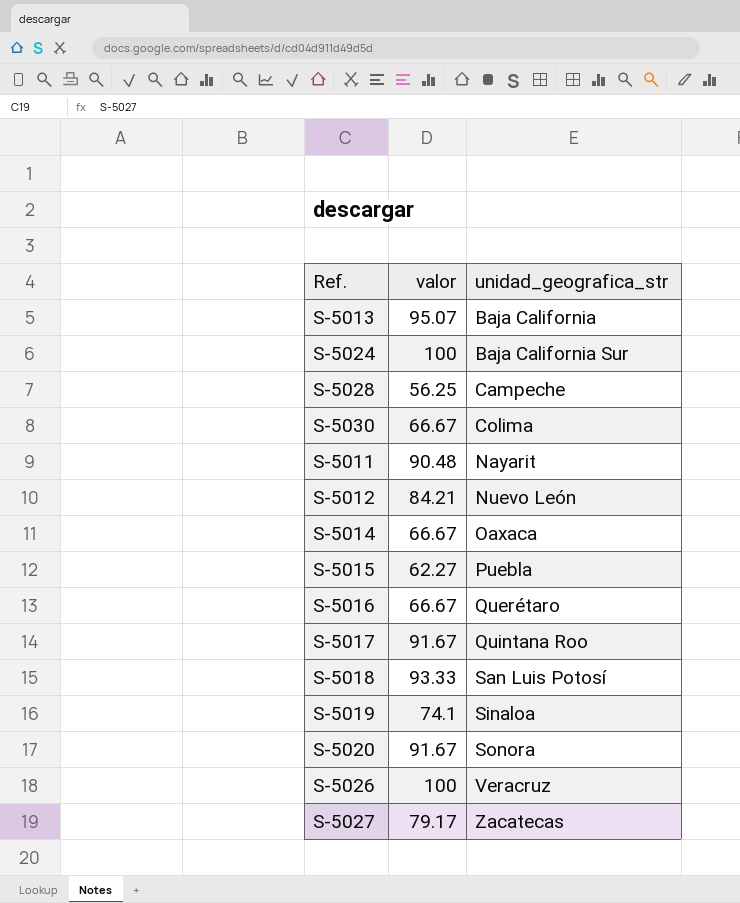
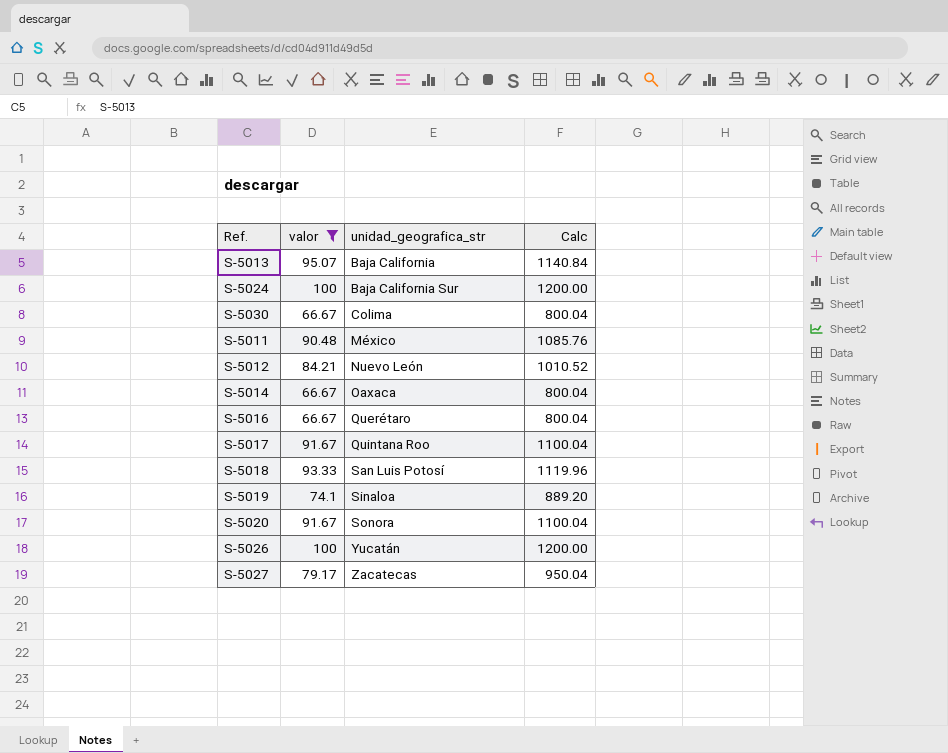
filter: none -> valor >= 66.67
column Calc | formula: none -> [valor] * 12
S-5011 | unidad_geografica_str: Nayarit -> México
S-5026 | unidad_geografica_str: Veracruz -> Yucatán

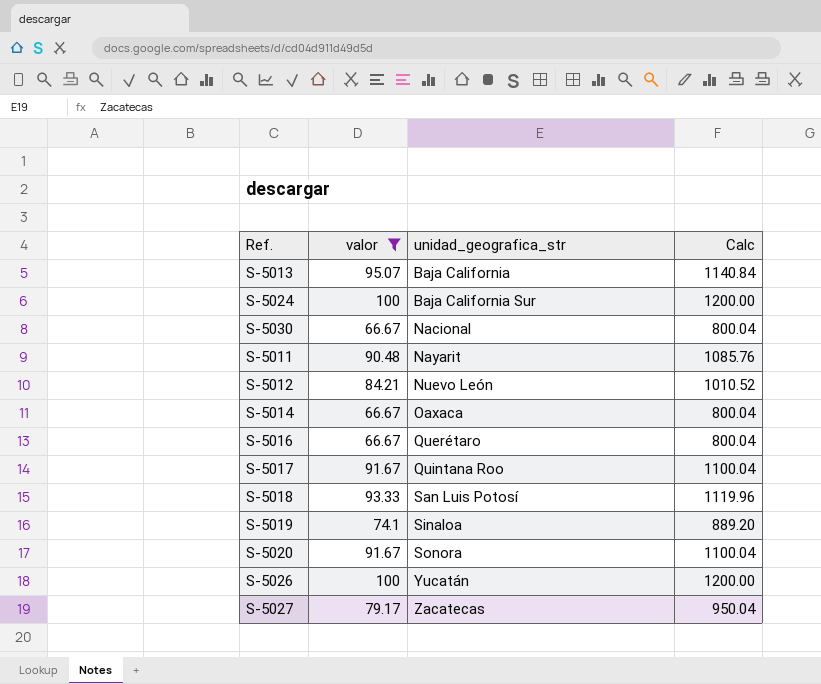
S-5030 | unidad_geografica_str: Colima -> Nacional
S-5011 | unidad_geografica_str: México -> Nayarit

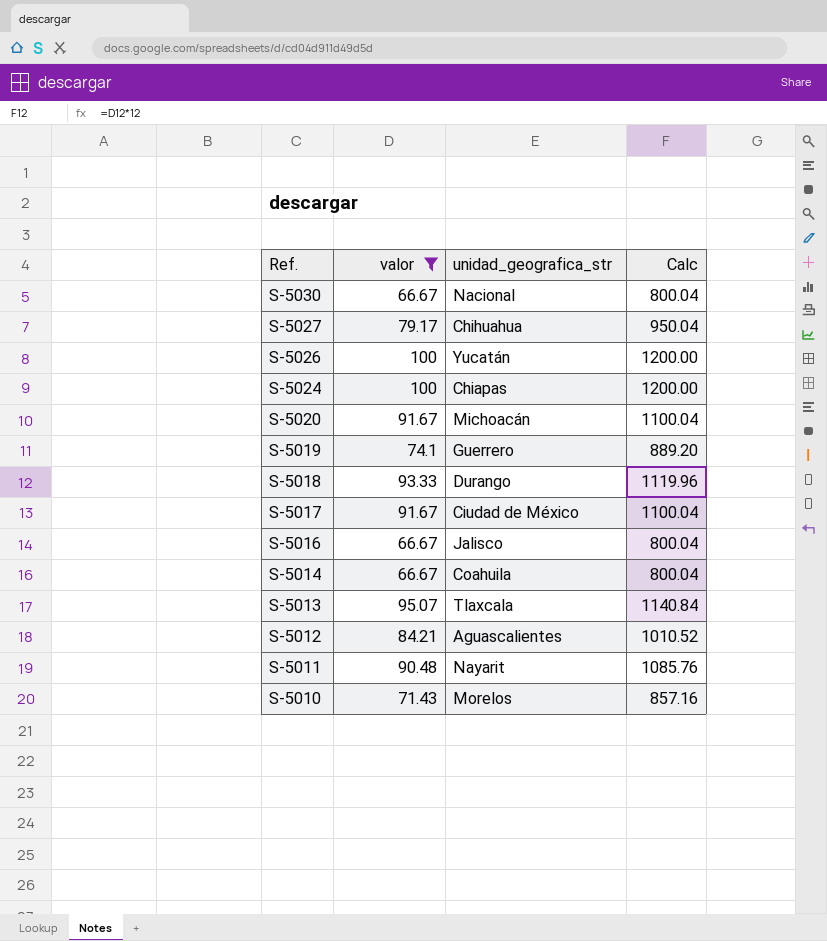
row order: unidad_geografica_str ascending -> Ref. descending
S-5027 | unidad_geografica_str: Zacatecas -> Chihuahua
S-5024 | unidad_geografica_str: Baja California Sur -> Chiapas
S-5020 | unidad_geografica_str: Sonora -> Michoacán
S-5019 | unidad_geografica_str: Sinaloa -> Guerrero
S-5018 | unidad_geografica_str: San Luis Potosí -> Durango
S-5017 | unidad_geografica_str: Quintana Roo -> Ciudad de México
S-5016 | unidad_geografica_str: Querétaro -> Jalisco
S-5014 | unidad_geografica_str: Oaxaca -> Coahuila
S-5013 | unidad_geografica_str: Baja California -> Tlaxcala
S-5012 | unidad_geografica_str: Nuevo León -> Aguascalientes
row S-5010: none -> 71.43 | Morelos | 857.16

